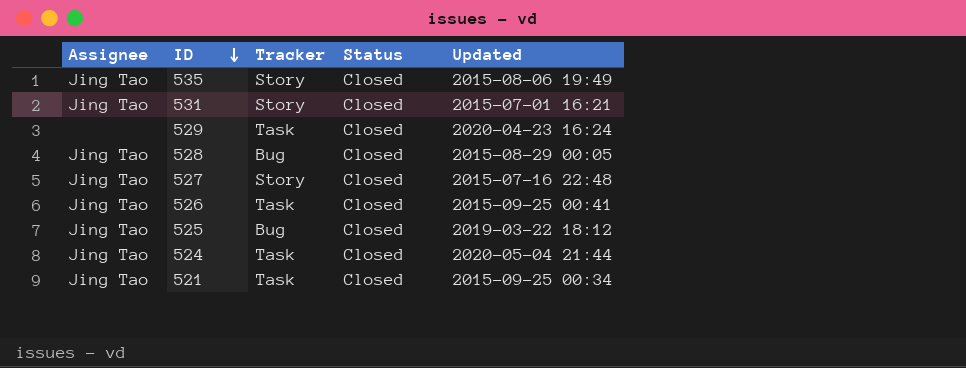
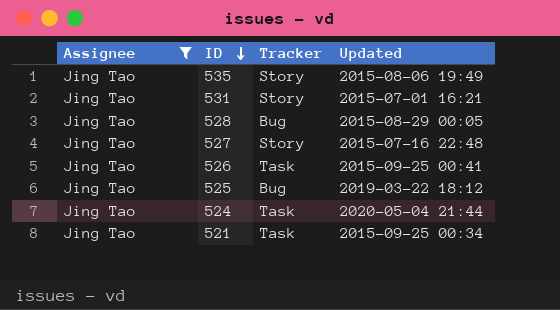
filter: none -> Assignee = Jing Tao
column Status | position: 4 -> none

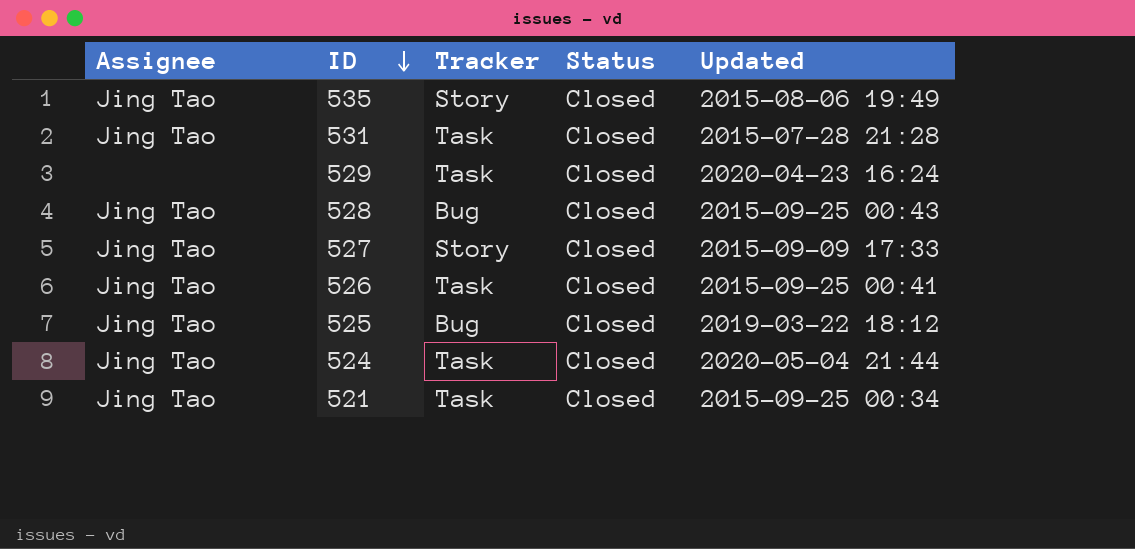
filter: Assignee = Jing Tao -> none
column Status | position: none -> 4
531 | Tracker: Story -> Task
531 | Updated: 2015-07-01 16:21 -> 2015-07-28 21:28
528 | Updated: 2015-08-29 00:05 -> 2015-09-25 00:43
527 | Updated: 2015-07-16 22:48 -> 2015-09-09 17:33

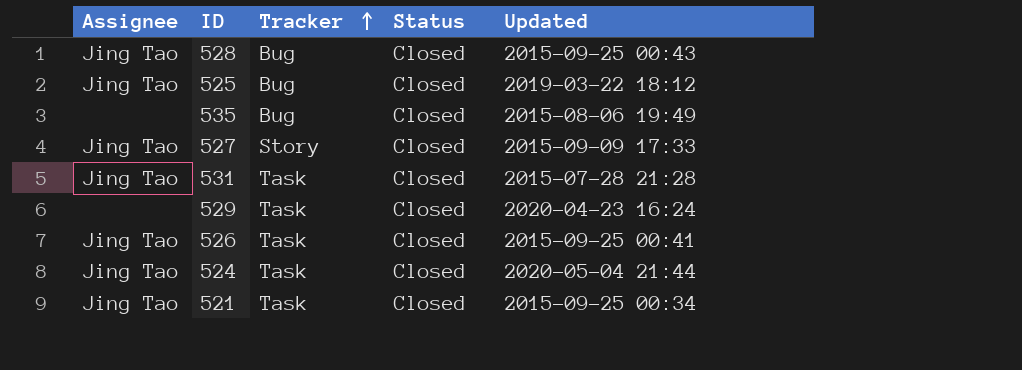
row order: ID descending -> Tracker ascending
535 | Assignee: Jing Tao -> none
535 | Tracker: Story -> Bug

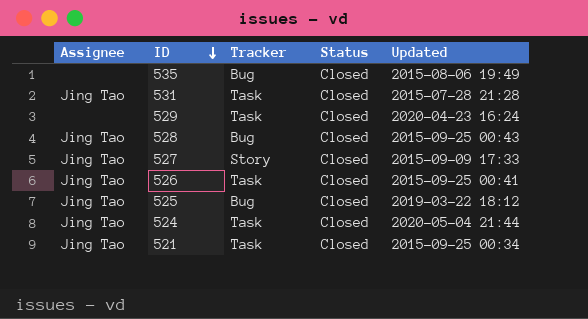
row order: Tracker ascending -> ID descending

